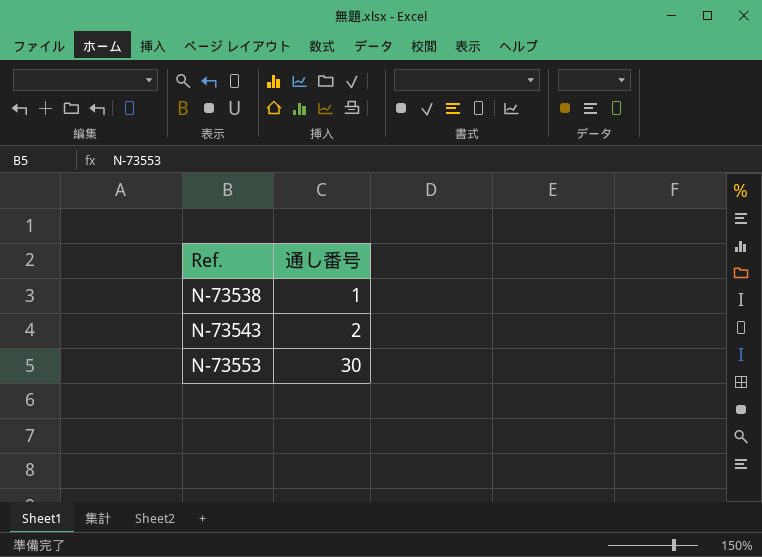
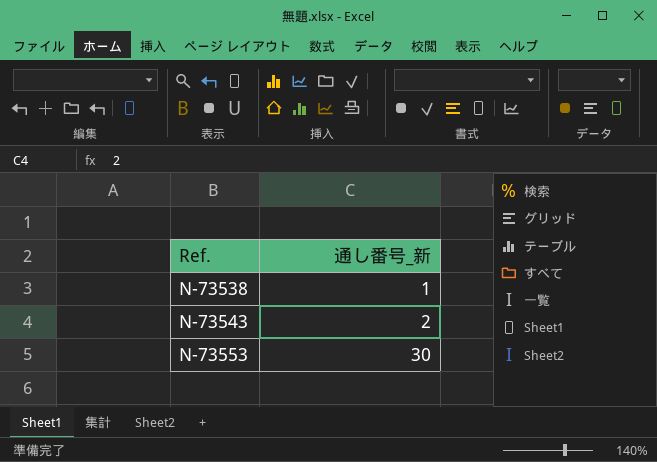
column name: 通し番号 -> 通し番号_新

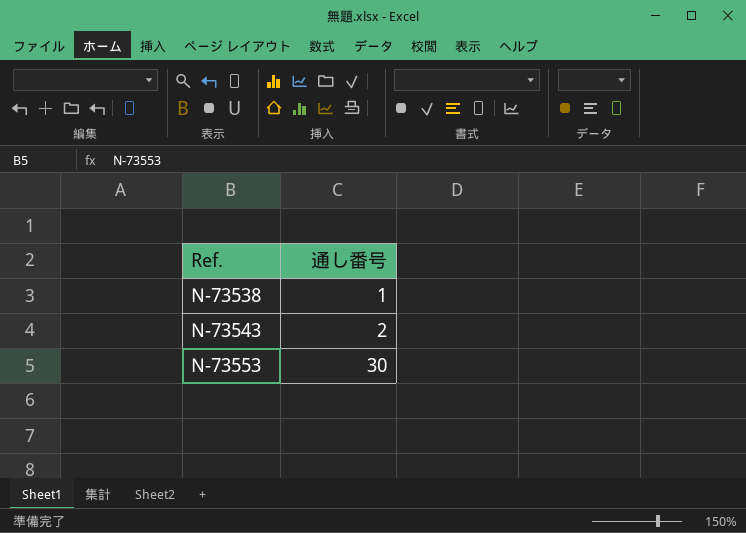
column name: 通し番号_新 -> 通し番号

